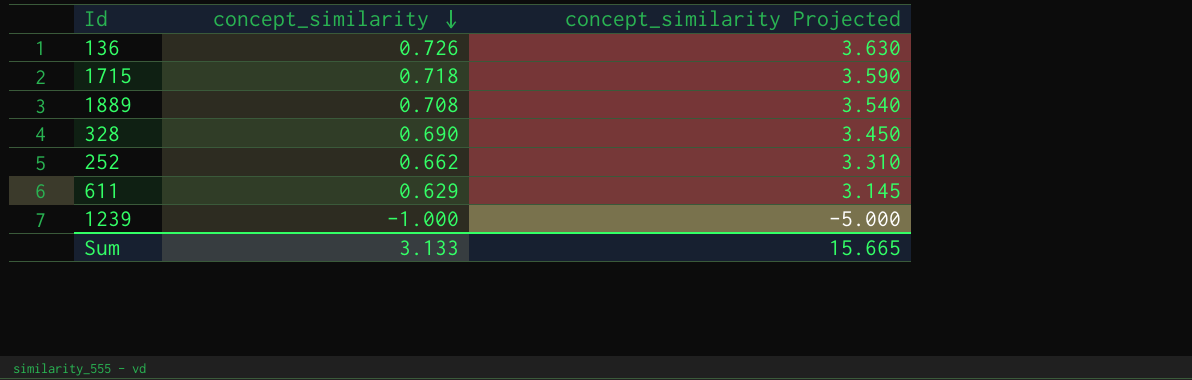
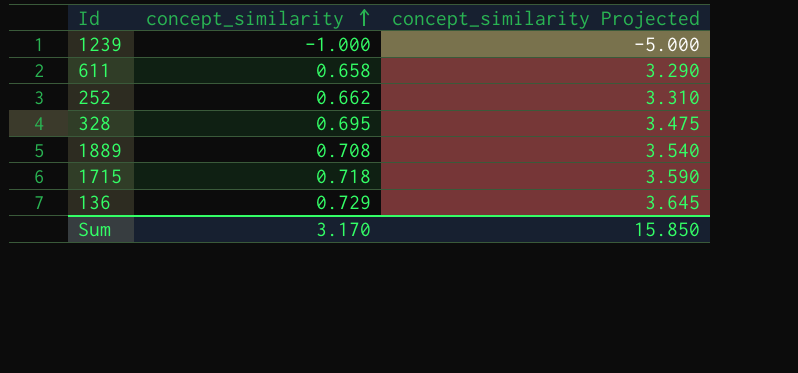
row order: concept_similarity descending -> concept_similarity ascending
611 | concept_similarity: 0.629 -> 0.658
611 | concept_similarity Projected: 3.145 -> 3.290
328 | concept_similarity: 0.690 -> 0.695
328 | concept_similarity Projected: 3.450 -> 3.475
136 | concept_similarity: 0.726 -> 0.729
136 | concept_similarity Projected: 3.630 -> 3.645
Sum | concept_similarity: 3.133 -> 3.170
Sum | concept_similarity Projected: 15.665 -> 15.850

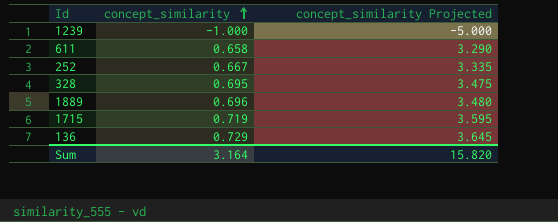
252 | concept_similarity: 0.662 -> 0.667
252 | concept_similarity Projected: 3.310 -> 3.335
1889 | concept_similarity: 0.708 -> 0.696
1889 | concept_similarity Projected: 3.540 -> 3.480
1715 | concept_similarity: 0.718 -> 0.719
1715 | concept_similarity Projected: 3.590 -> 3.595
Sum | concept_similarity: 3.170 -> 3.164
Sum | concept_similarity Projected: 15.850 -> 15.820

